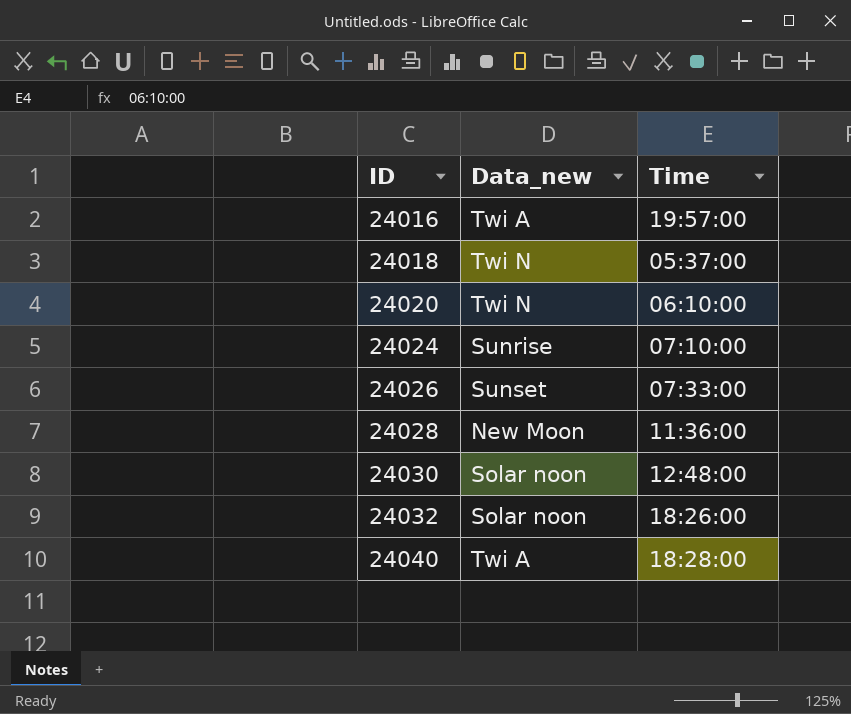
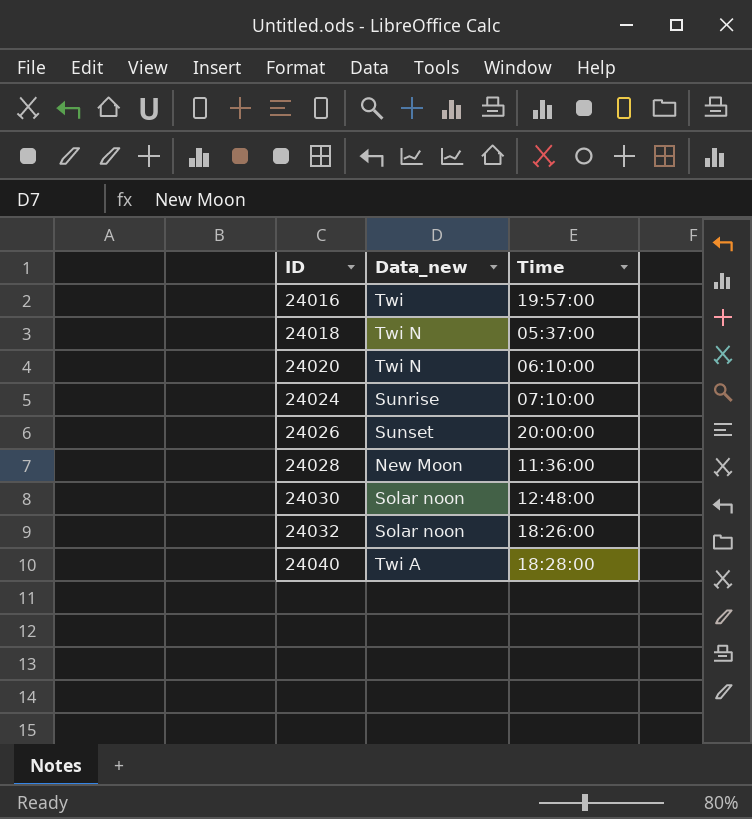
24016 | Data_new: Twi A -> Twi
24026 | Time: 07:33:00 -> 20:00:00

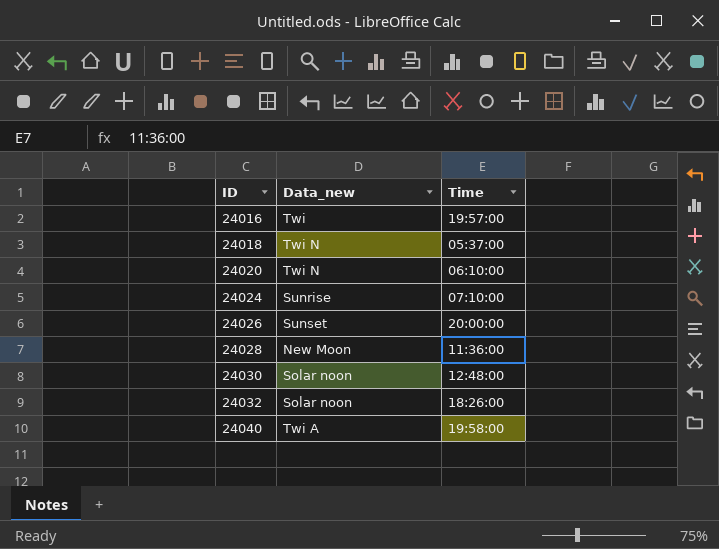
24040 | Time: 18:28:00 -> 19:58:00

